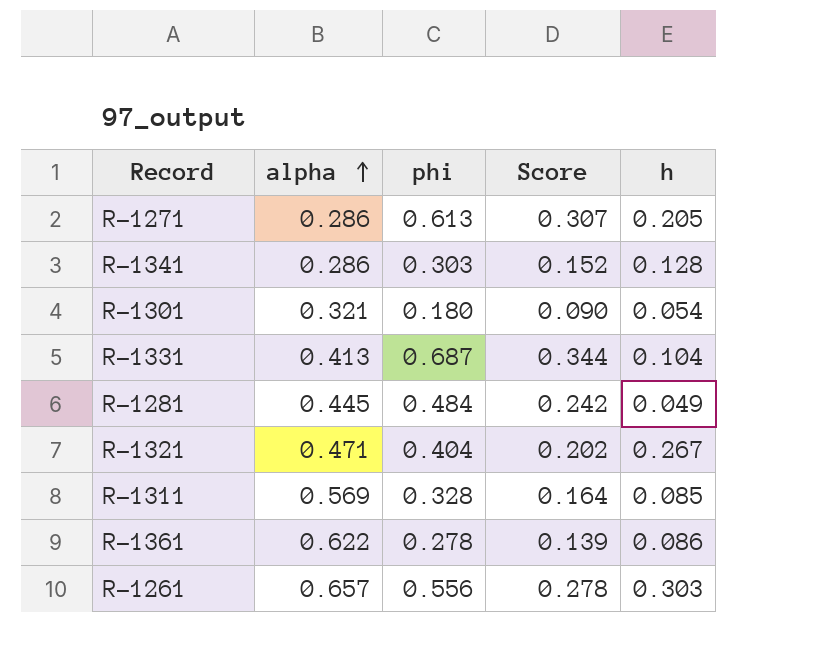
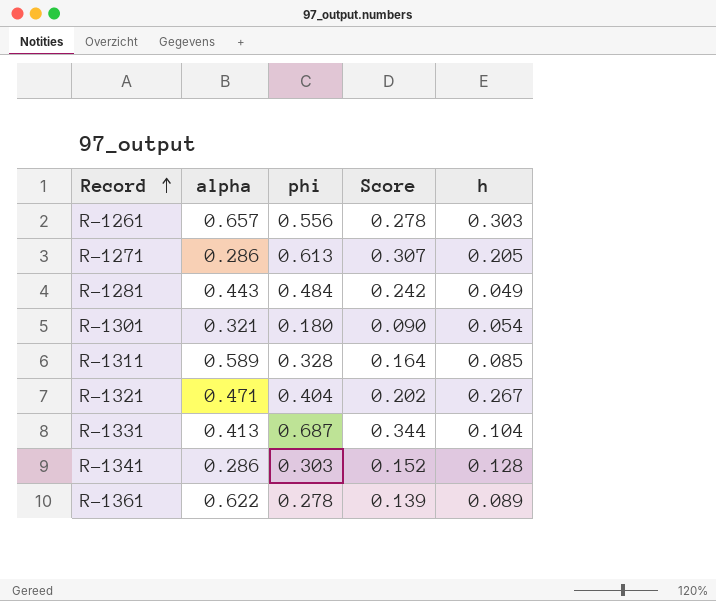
row order: alpha ascending -> Record ascending
R-1281 | alpha: 0.445 -> 0.443
R-1311 | alpha: 0.569 -> 0.589
R-1361 | h: 0.086 -> 0.089

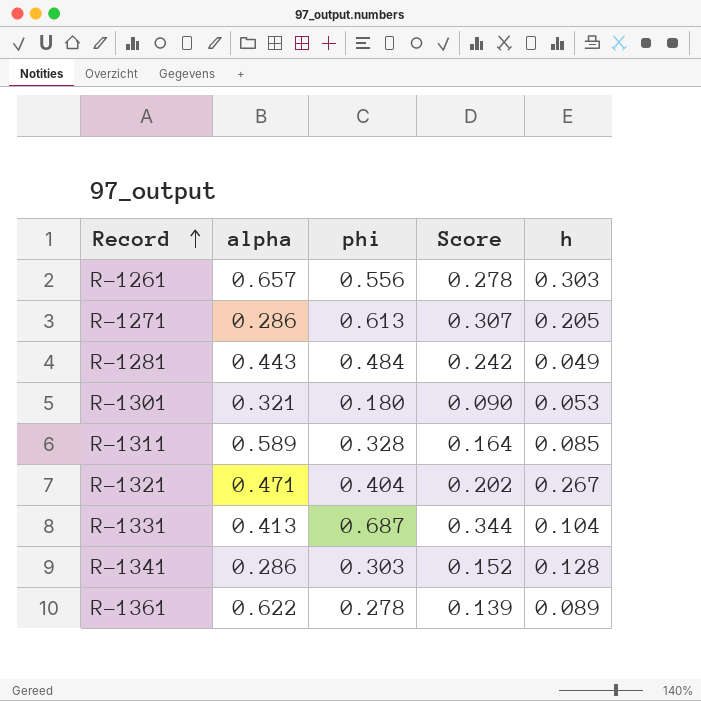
R-1301 | h: 0.054 -> 0.053

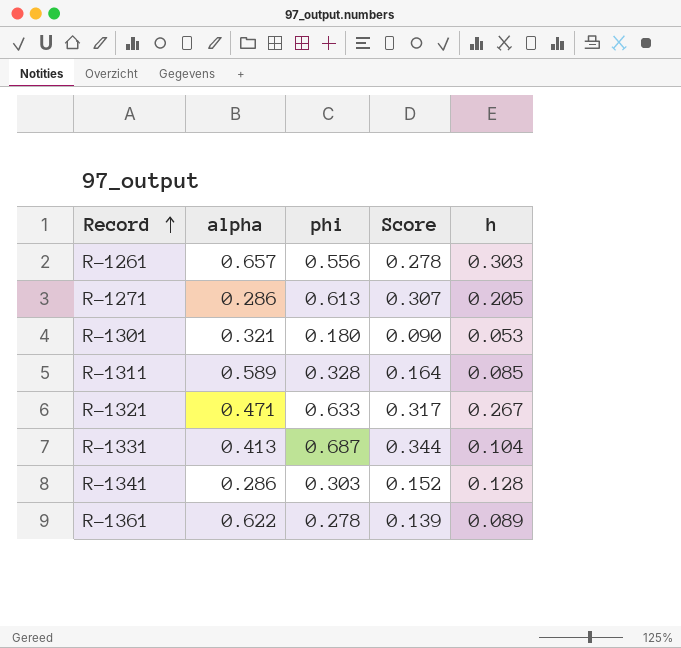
row R-1281: 0.443 | 0.484 | 0.242 | 0.049 -> none
R-1321 | phi: 0.404 -> 0.633
R-1321 | Score: 0.202 -> 0.317

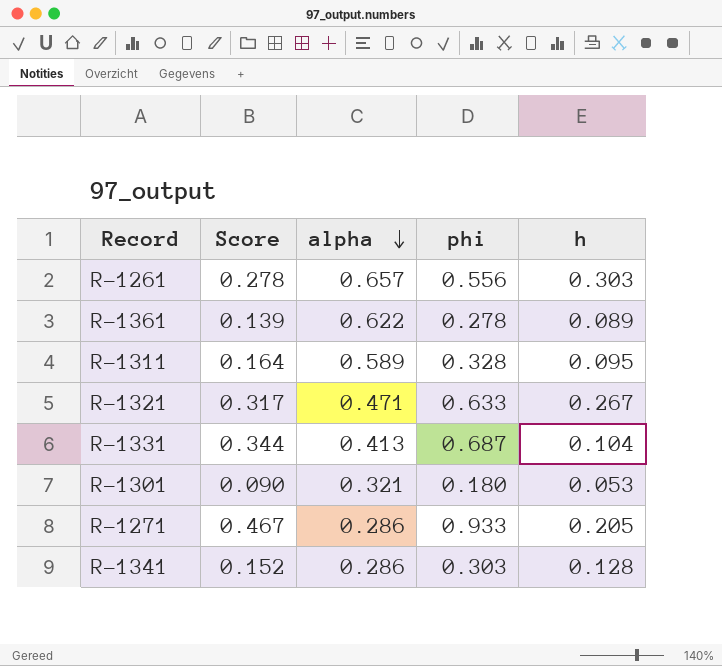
row order: Record ascending -> alpha descending
column Score | position: 4 -> 2
R-1311 | h: 0.085 -> 0.095
R-1271 | Score: 0.307 -> 0.467
R-1271 | phi: 0.613 -> 0.933

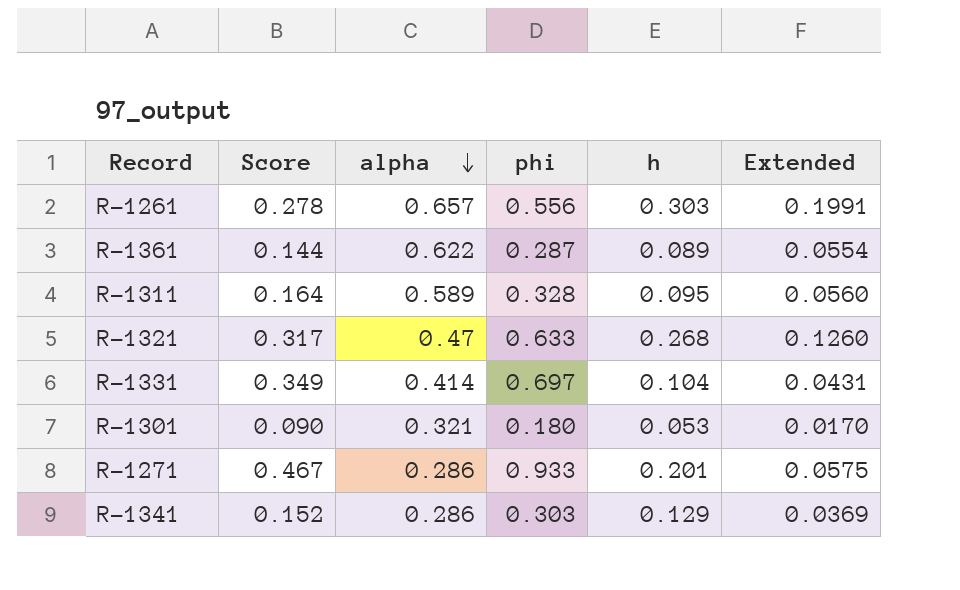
column Extended | formula: none -> [alpha] * [h]
R-1361 | Score: 0.139 -> 0.144
R-1361 | phi: 0.278 -> 0.287
R-1321 | alpha: 0.471 -> 0.47
R-1321 | h: 0.267 -> 0.268
R-1331 | Score: 0.344 -> 0.349
R-1331 | alpha: 0.413 -> 0.414
R-1331 | phi: 0.687 -> 0.697
R-1271 | h: 0.205 -> 0.201
R-1341 | h: 0.128 -> 0.129

